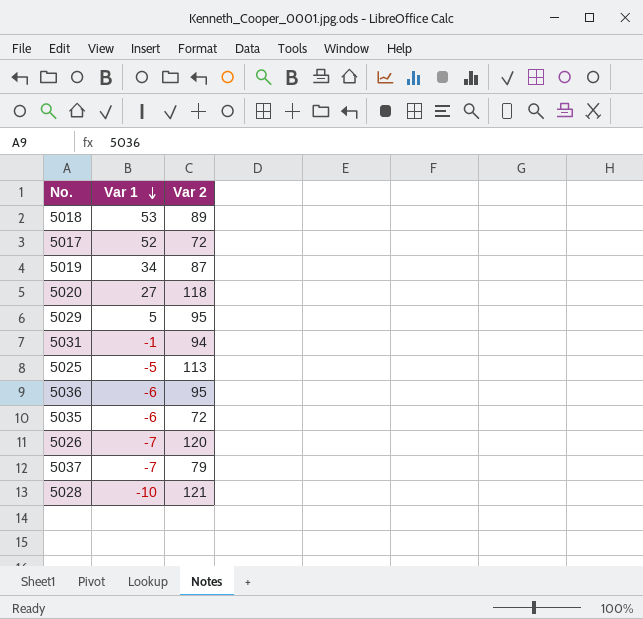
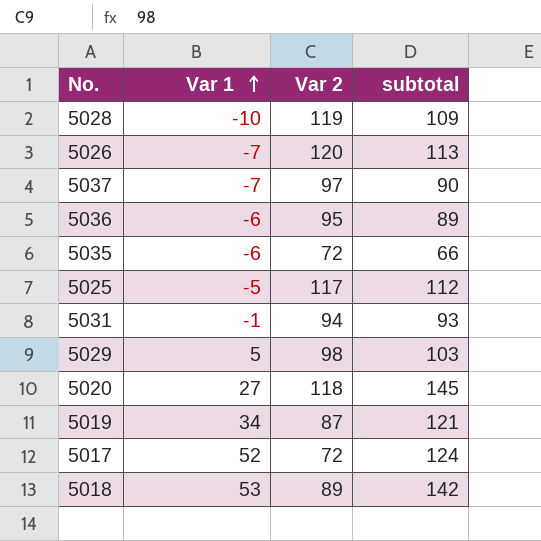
row order: Var 1 descending -> Var 1 ascending
column subtotal | formula: none -> [Var 1] + [Var 2]
5028 | Var 2: 121 -> 119
5037 | Var 2: 79 -> 97
5025 | Var 2: 113 -> 117
5029 | Var 2: 95 -> 98

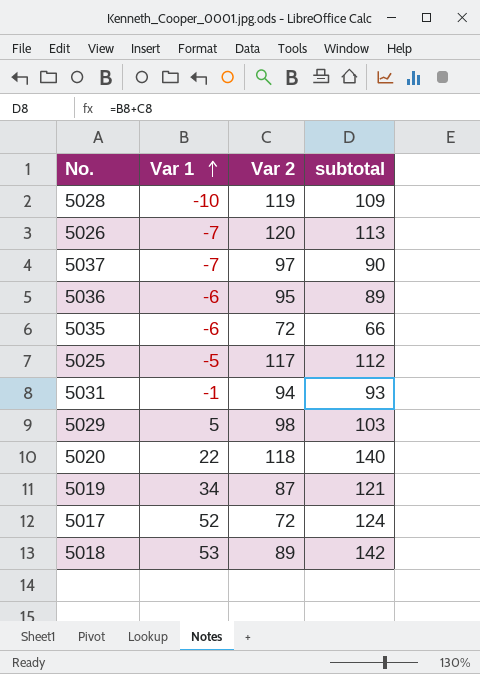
5020 | Var 1: 27 -> 22
5020 | subtotal: 145 -> 140

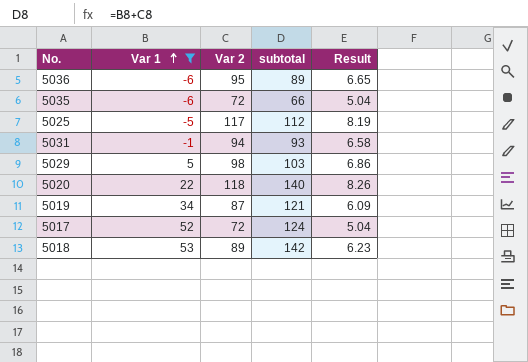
filter: none -> Var 1 >= -6
column Result | formula: none -> [Var 2] * 0.07

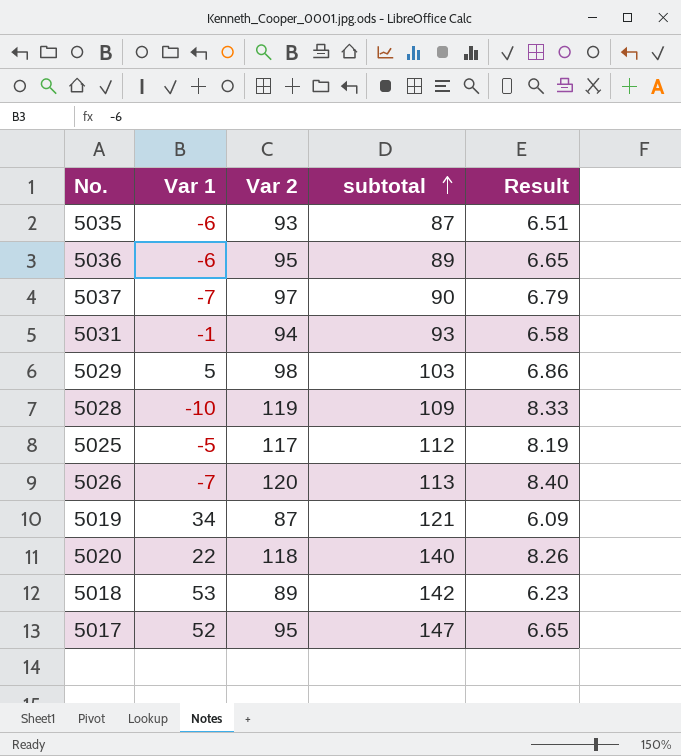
filter: Var 1 >= -6 -> none
row order: Var 1 ascending -> subtotal ascending
5035 | Var 2: 72 -> 93
5035 | subtotal: 66 -> 87
5035 | Result: 5.04 -> 6.51
5017 | Var 2: 72 -> 95
5017 | subtotal: 124 -> 147
5017 | Result: 5.04 -> 6.65

